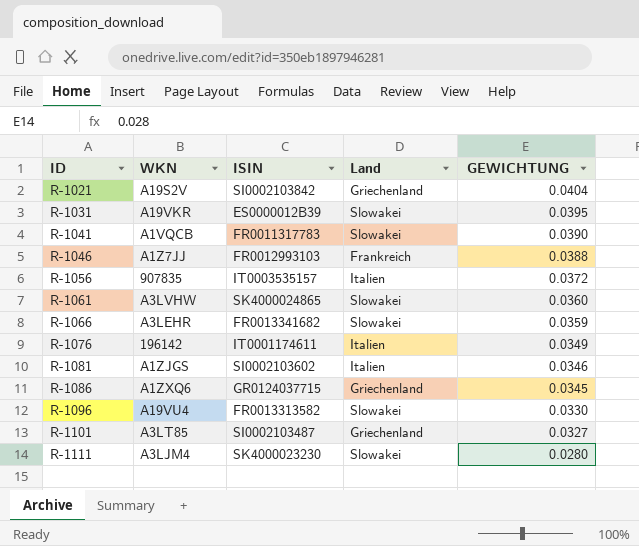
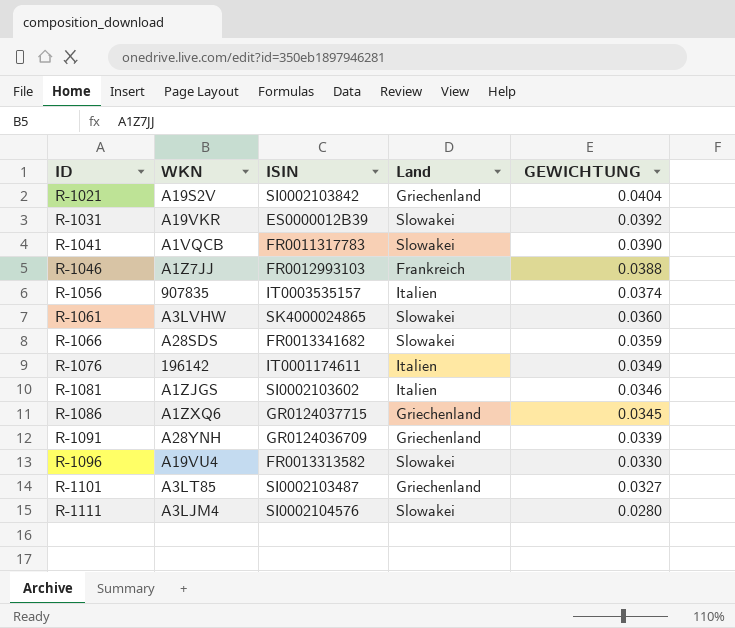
R-1031 | GEWICHTUNG: 0.0395 -> 0.0392
R-1056 | GEWICHTUNG: 0.0372 -> 0.0374
R-1066 | WKN: A3LEHR -> A28SDS
row R-1091: none -> A28YNH | GR0124036709 | Griechenland | 0.0339
R-1111 | ISIN: SK4000023230 -> SI0002104576

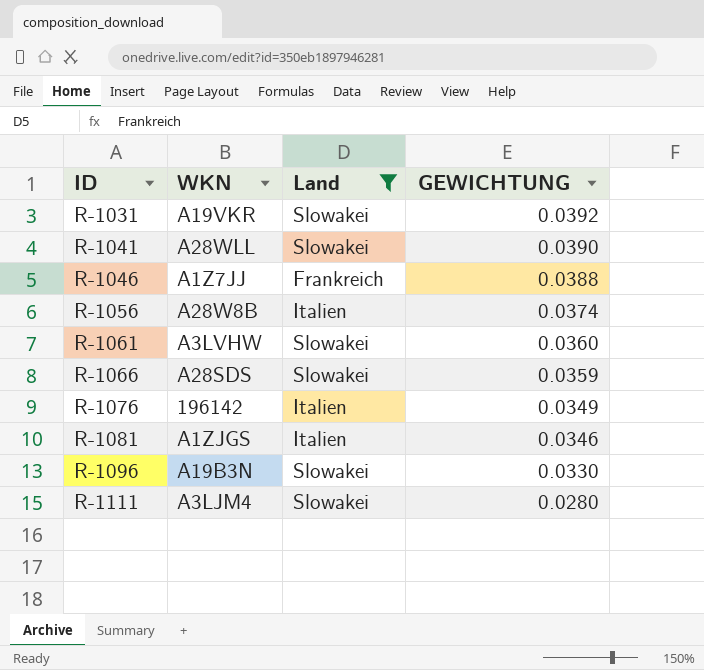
filter: none -> Land != Griechenland
column ISIN | position: 3 -> none
R-1041 | WKN: A1VQCB -> A28WLL
R-1056 | WKN: 907835 -> A28W8B
R-1096 | WKN: A19VU4 -> A19B3N

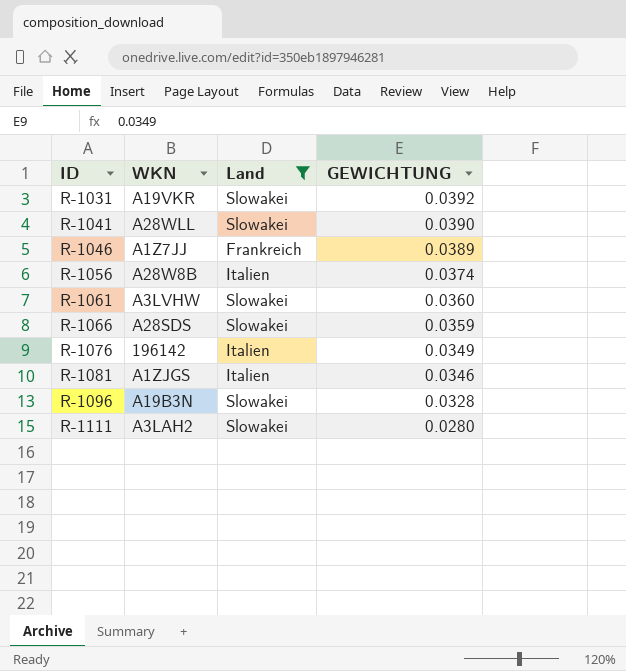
R-1046 | GEWICHTUNG: 0.0388 -> 0.0389
R-1096 | GEWICHTUNG: 0.0330 -> 0.0328
R-1111 | WKN: A3LJM4 -> A3LAH2

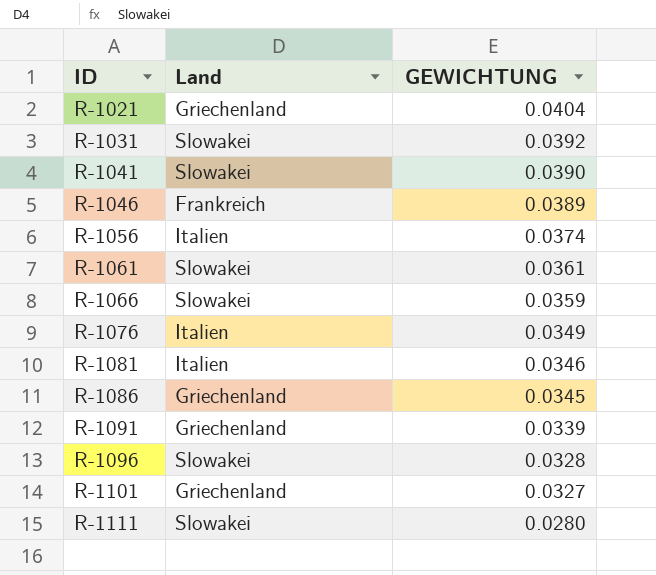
filter: Land != Griechenland -> none
column WKN | position: 2 -> none
R-1061 | GEWICHTUNG: 0.0360 -> 0.0361

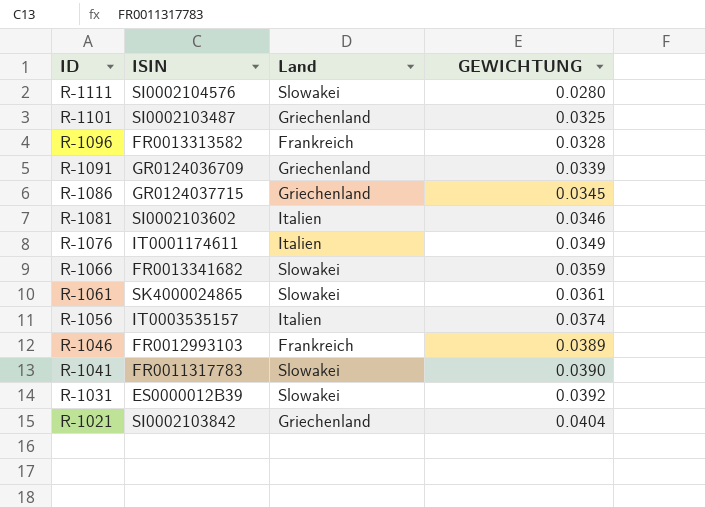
row order: ID ascending -> ID descending
column ISIN | position: none -> 2
R-1101 | GEWICHTUNG: 0.0327 -> 0.0325
R-1096 | Land: Slowakei -> Frankreich

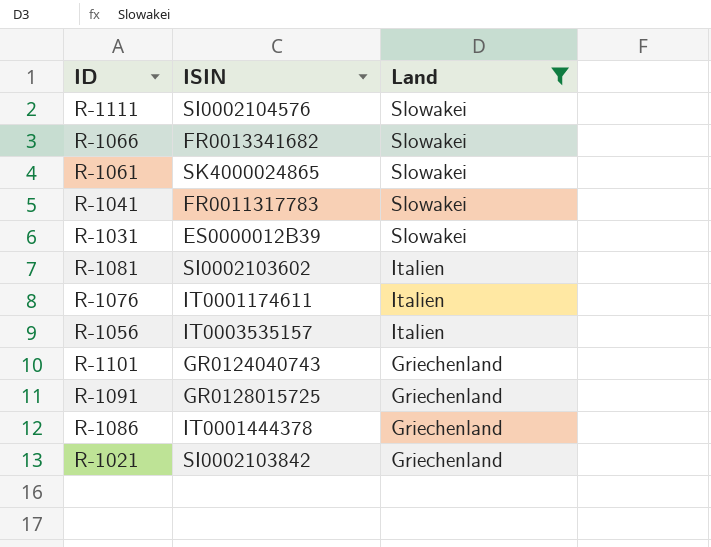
filter: none -> Land != Frankreich
row order: ID descending -> Land descending
column GEWICHTUNG | position: 4 -> none
R-1101 | ISIN: SI0002103487 -> GR0124040743
R-1091 | ISIN: GR0124036709 -> GR0128015725
R-1086 | ISIN: GR0124037715 -> IT0001444378

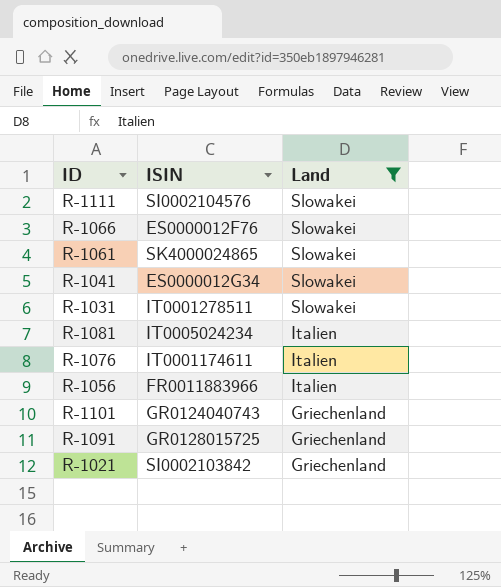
row R-1086: IT0001444378 | Griechenland -> none
R-1066 | ISIN: FR0013341682 -> ES0000012F76
R-1041 | ISIN: FR0011317783 -> ES0000012G34
R-1031 | ISIN: ES0000012B39 -> IT0001278511
R-1081 | ISIN: SI0002103602 -> IT0005024234
R-1056 | ISIN: IT0003535157 -> FR0011883966

